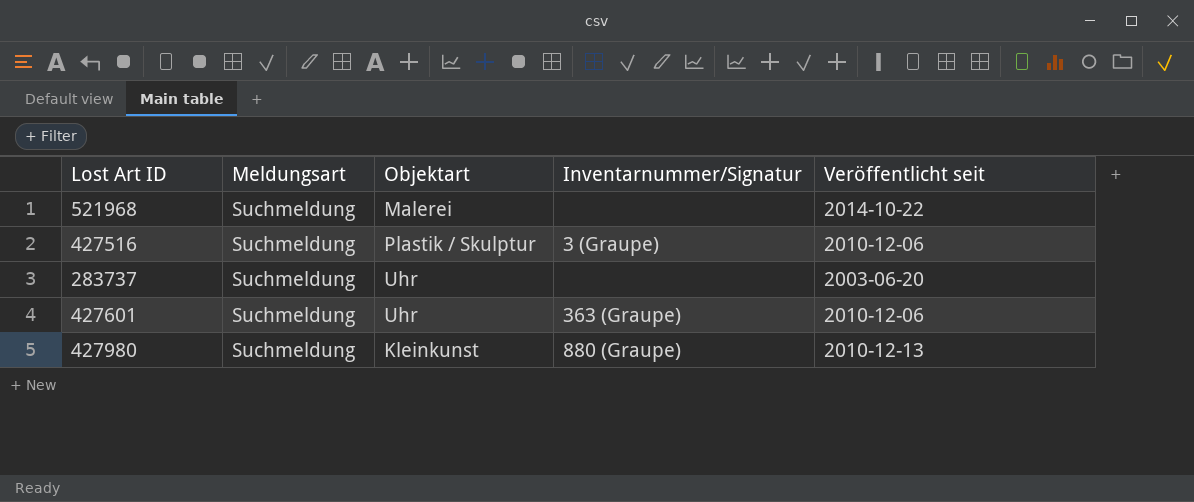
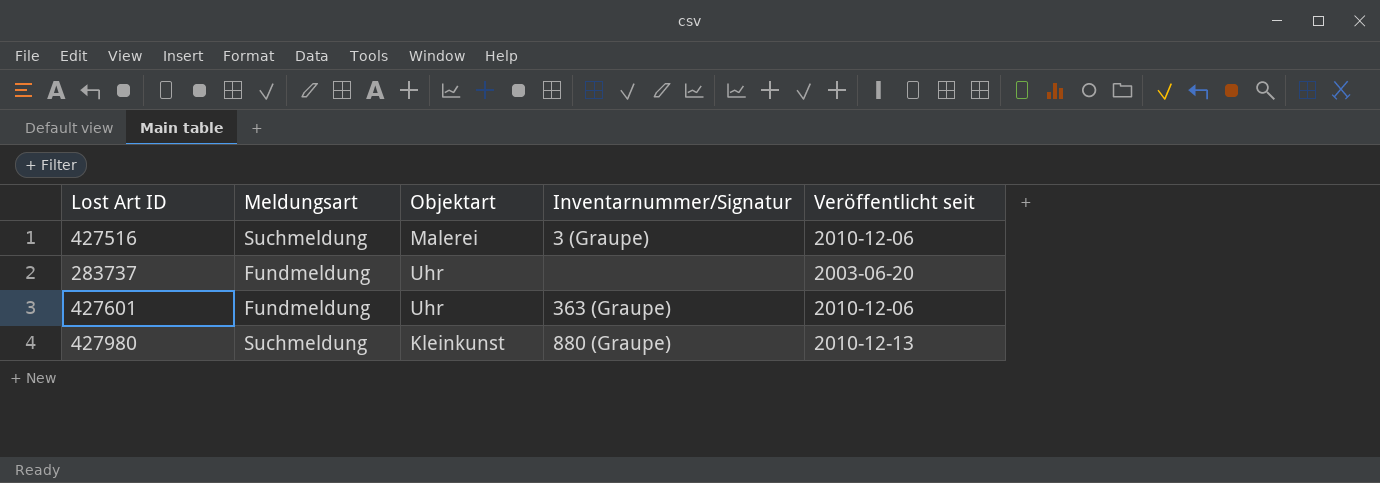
row 521968: Suchmeldung | Malerei | none | 2014-10-22 -> none
427516 | Objektart: Plastik / Skulptur -> Malerei
283737 | Meldungsart: Suchmeldung -> Fundmeldung
427601 | Meldungsart: Suchmeldung -> Fundmeldung

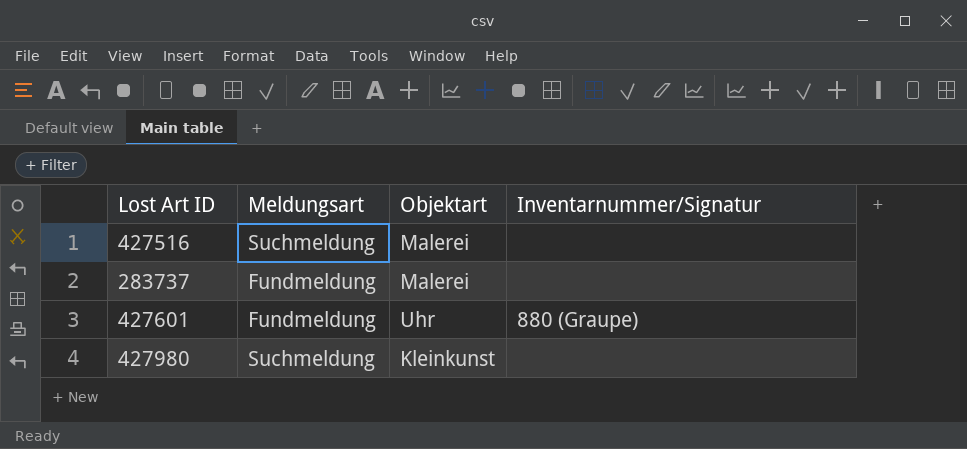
column Veröffentlicht seit | position: 5 -> none
427516 | Inventarnummer/Signatur: 3 (Graupe) -> none
283737 | Objektart: Uhr -> Malerei
427601 | Inventarnummer/Signatur: 363 (Graupe) -> 880 (Graupe)
427980 | Inventarnummer/Signatur: 880 (Graupe) -> none

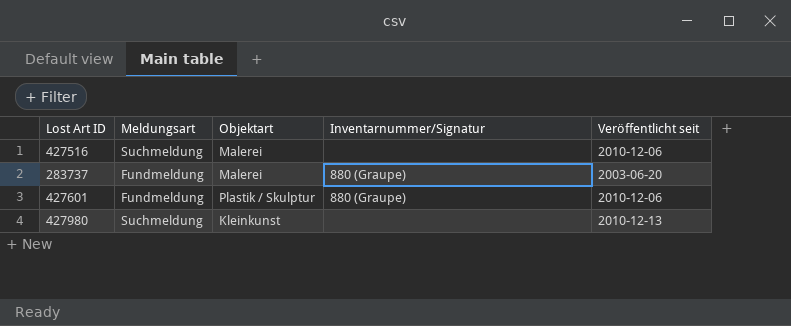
column Veröffentlicht seit | position: none -> 5
283737 | Inventarnummer/Signatur: none -> 880 (Graupe)
427601 | Objektart: Uhr -> Plastik / Skulptur

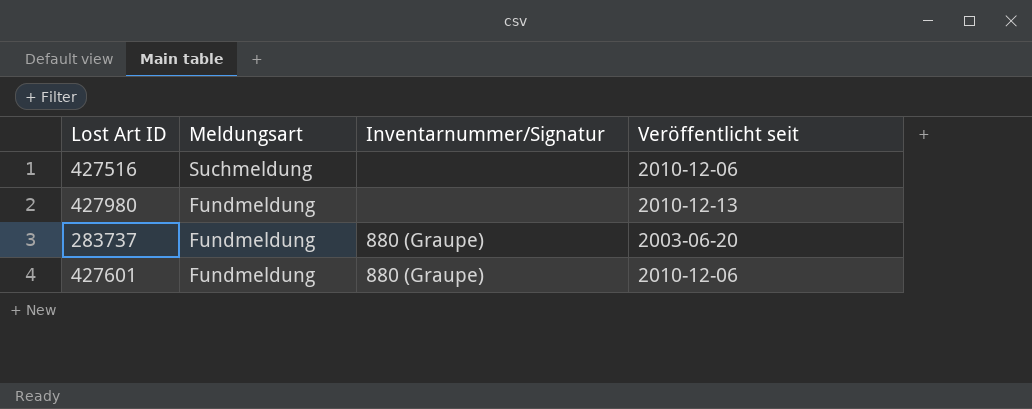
row order: none -> Meldungsart descending
column Objektart | position: 3 -> none
427980 | Meldungsart: Suchmeldung -> Fundmeldung

